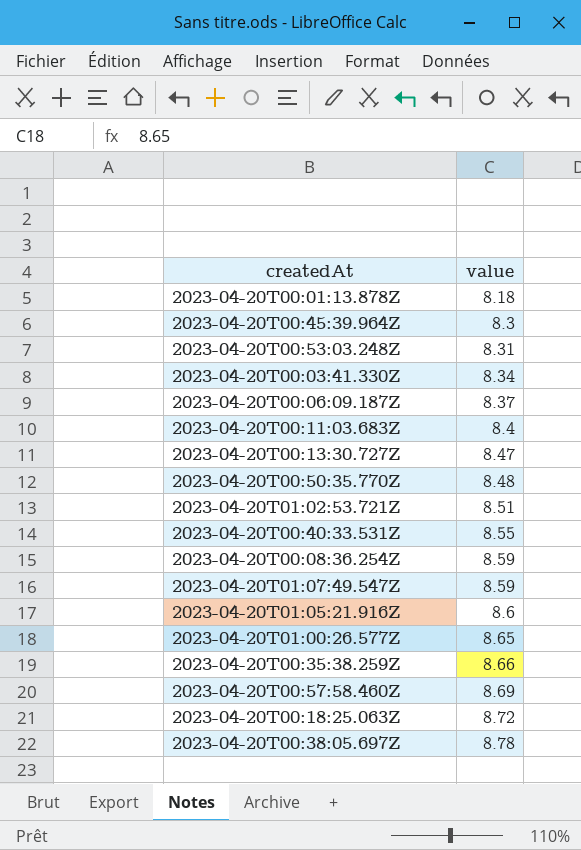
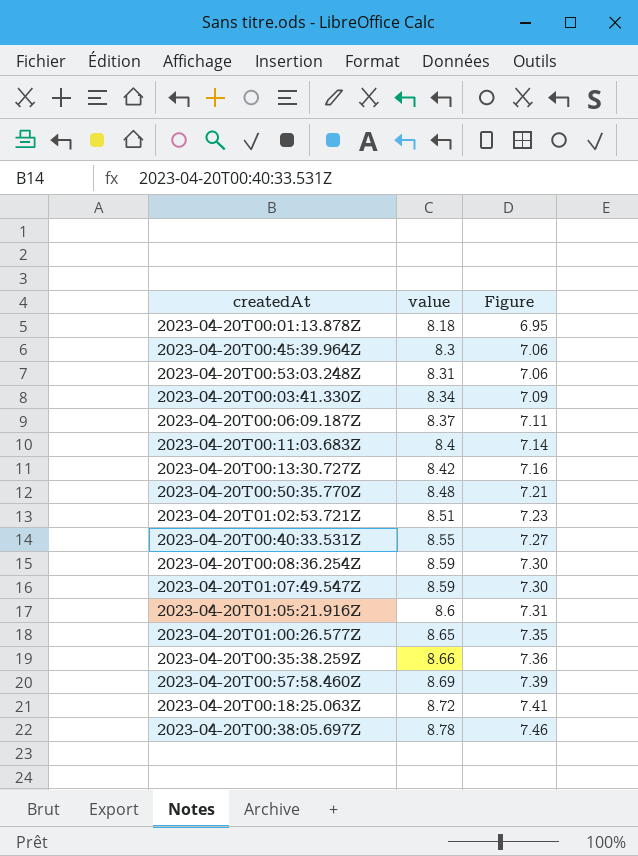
column Figure | formula: none -> [value] * 0.85
2023-04-20T00:13:30.727Z | value: 8.47 -> 8.42

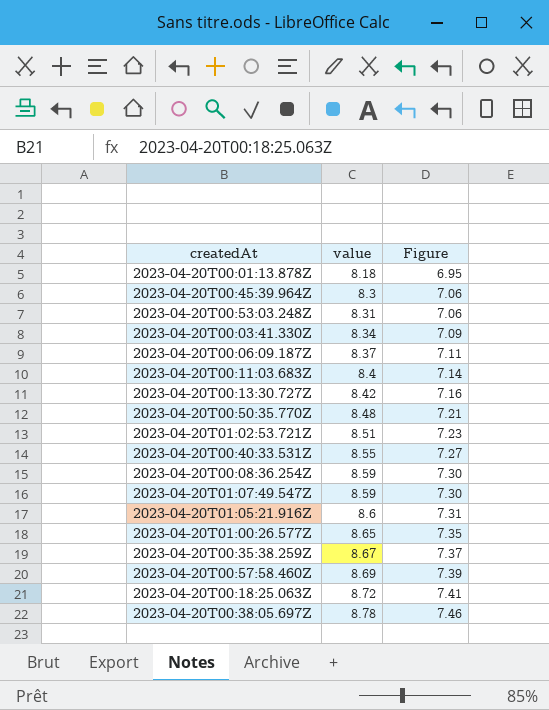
2023-04-20T00:35:38.259Z | value: 8.66 -> 8.67
2023-04-20T00:35:38.259Z | Figure: 7.36 -> 7.37

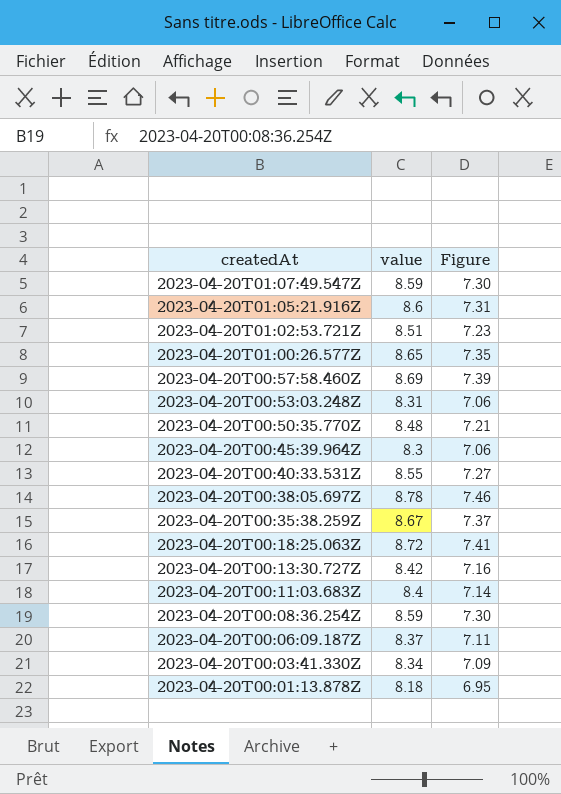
row order: value ascending -> createdAt descending

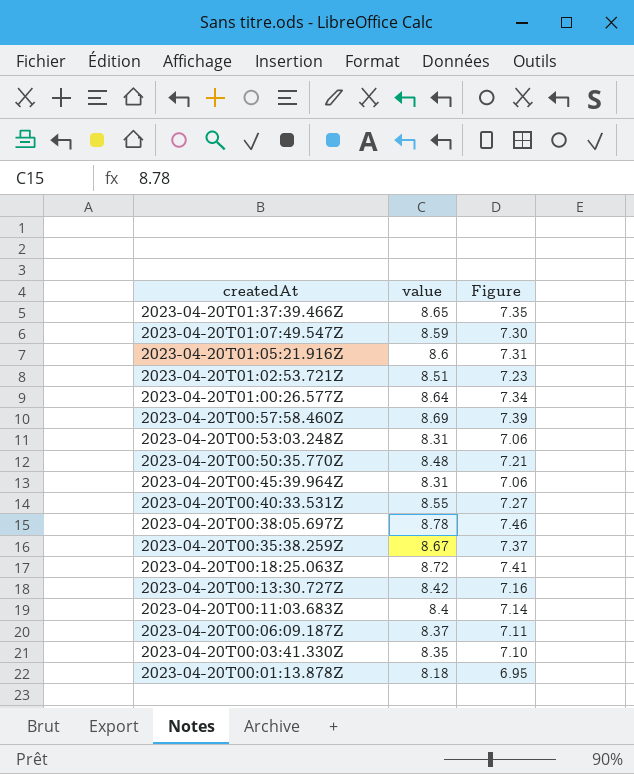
row 2023-04-20T00:08:36.254Z: 8.59 | 7.30 -> none
row 2023-04-20T01:37:39.466Z: none -> 8.65 | 7.35
2023-04-20T01:00:26.577Z | value: 8.65 -> 8.64
2023-04-20T01:00:26.577Z | Figure: 7.35 -> 7.34
2023-04-20T00:45:39.964Z | value: 8.3 -> 8.31
2023-04-20T00:03:41.330Z | value: 8.34 -> 8.35
2023-04-20T00:03:41.330Z | Figure: 7.09 -> 7.10

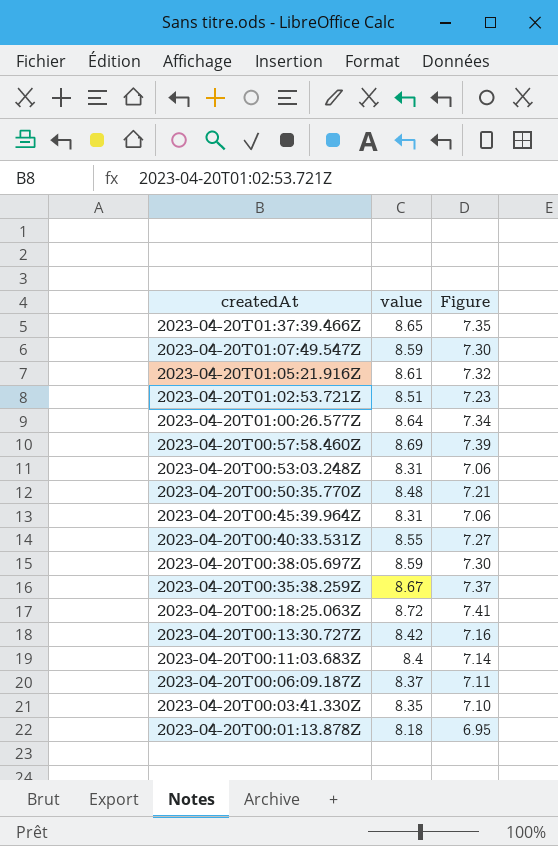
2023-04-20T01:05:21.916Z | value: 8.6 -> 8.61
2023-04-20T01:05:21.916Z | Figure: 7.31 -> 7.32
2023-04-20T00:38:05.697Z | value: 8.78 -> 8.59
2023-04-20T00:38:05.697Z | Figure: 7.46 -> 7.30

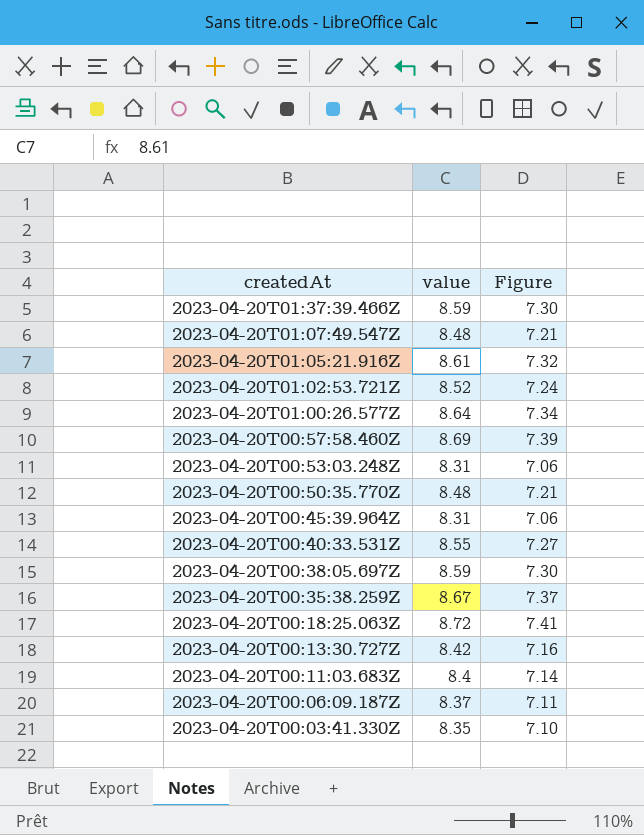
row 2023-04-20T00:01:13.878Z: 8.18 | 6.95 -> none
2023-04-20T01:37:39.466Z | value: 8.65 -> 8.59
2023-04-20T01:37:39.466Z | Figure: 7.35 -> 7.30
2023-04-20T01:07:49.547Z | value: 8.59 -> 8.48
2023-04-20T01:07:49.547Z | Figure: 7.30 -> 7.21
2023-04-20T01:02:53.721Z | value: 8.51 -> 8.52
2023-04-20T01:02:53.721Z | Figure: 7.23 -> 7.24

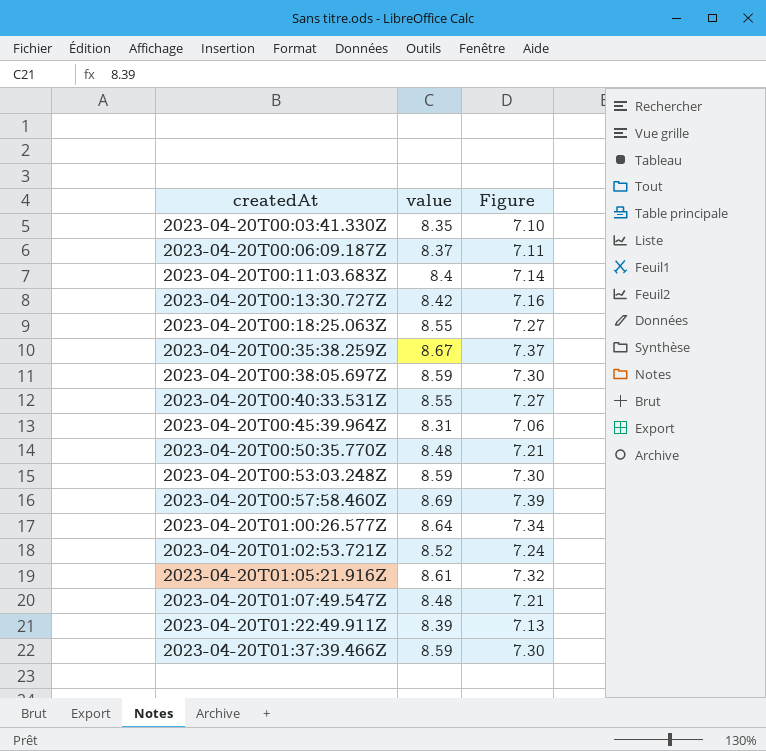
row order: createdAt descending -> createdAt ascending
2023-04-20T00:18:25.063Z | value: 8.72 -> 8.55
2023-04-20T00:18:25.063Z | Figure: 7.41 -> 7.27
2023-04-20T00:53:03.248Z | value: 8.31 -> 8.59
2023-04-20T00:53:03.248Z | Figure: 7.06 -> 7.30
row 2023-04-20T01:22:49.911Z: none -> 8.39 | 7.13

